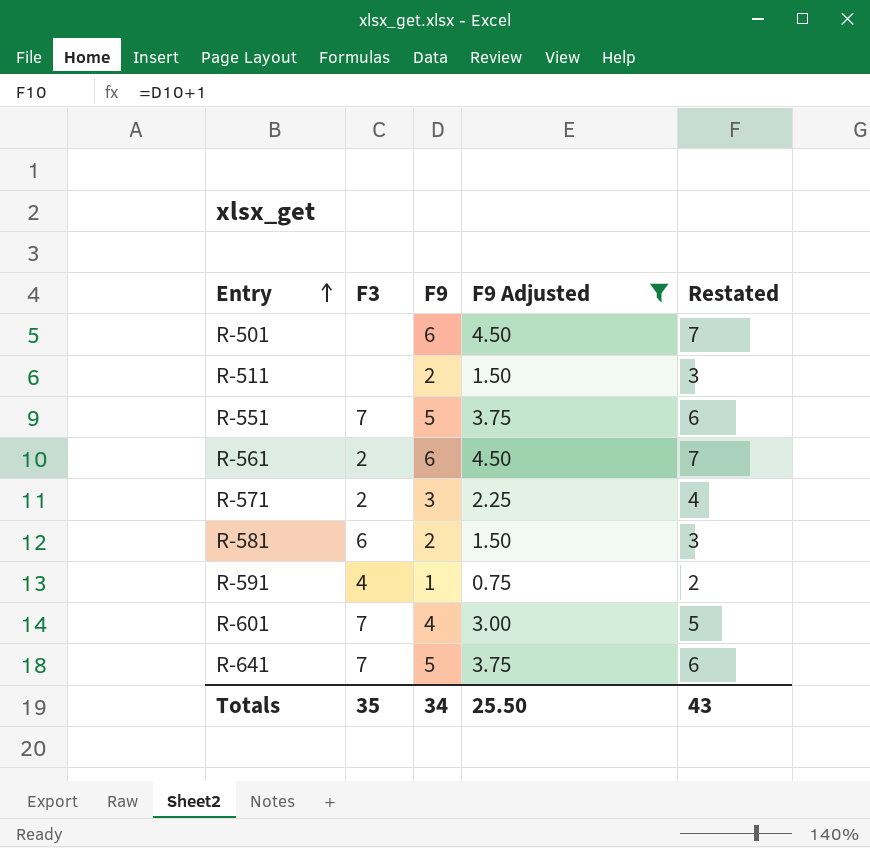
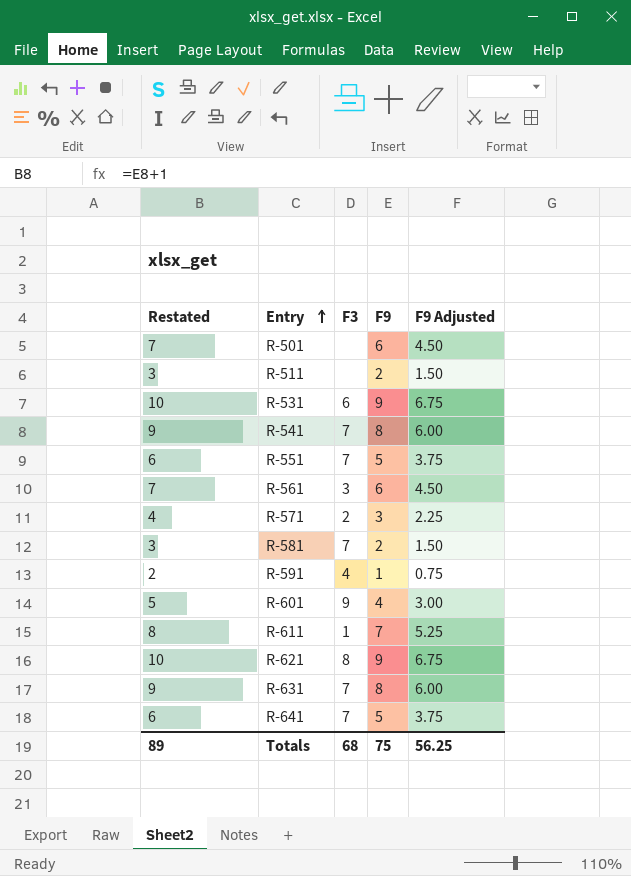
filter: F9 Adjusted <= 4.50 -> none
column Restated | position: 5 -> 1
R-561 | F3: 2 -> 3
R-581 | F3: 6 -> 7
R-601 | F3: 7 -> 9
Totals | Restated: 43 -> 89
Totals | F3: 35 -> 68
Totals | F9: 34 -> 75
Totals | F9 Adjusted: 25.50 -> 56.25

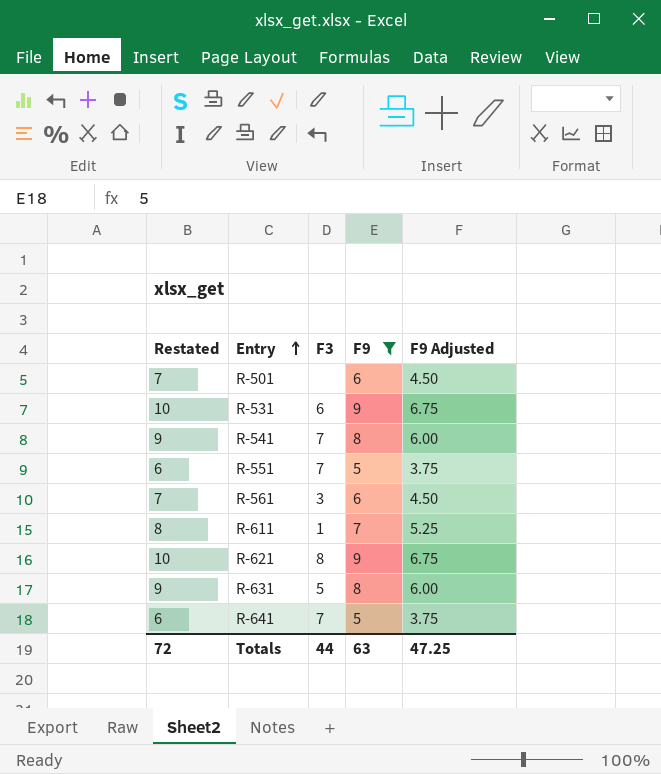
filter: none -> F9 >= 5
R-631 | F3: 7 -> 5
Totals | Restated: 89 -> 72
Totals | F3: 68 -> 44
Totals | F9: 75 -> 63
Totals | F9 Adjusted: 56.25 -> 47.25

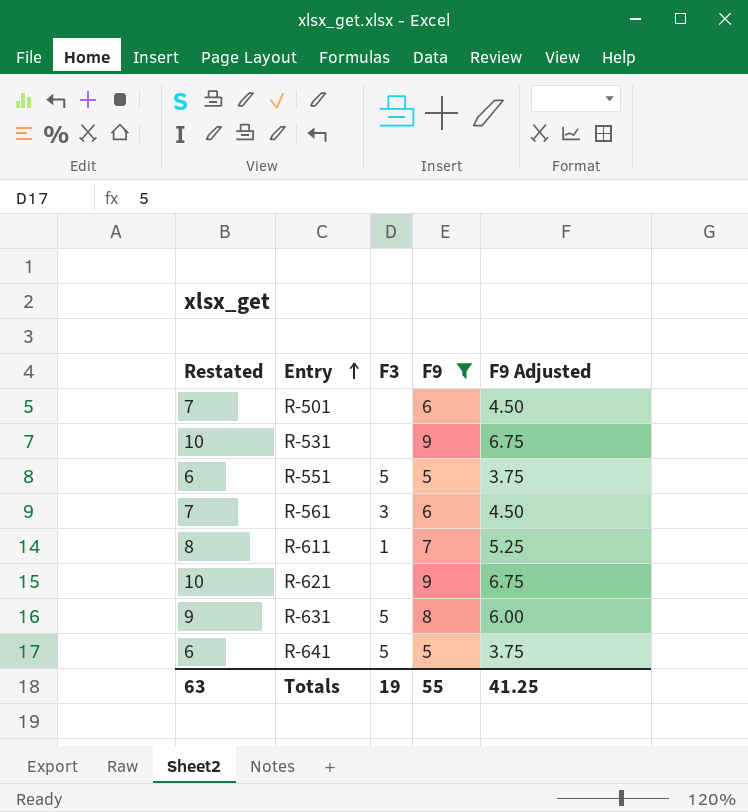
row R-541: 9 | 7 | 8 | 6.00 -> none
R-531 | F3: 6 -> none
R-551 | F3: 7 -> 5
R-621 | F3: 8 -> none
R-641 | F3: 7 -> 5
Totals | Restated: 72 -> 63
Totals | F3: 44 -> 19
Totals | F9: 63 -> 55
Totals | F9 Adjusted: 47.25 -> 41.25

